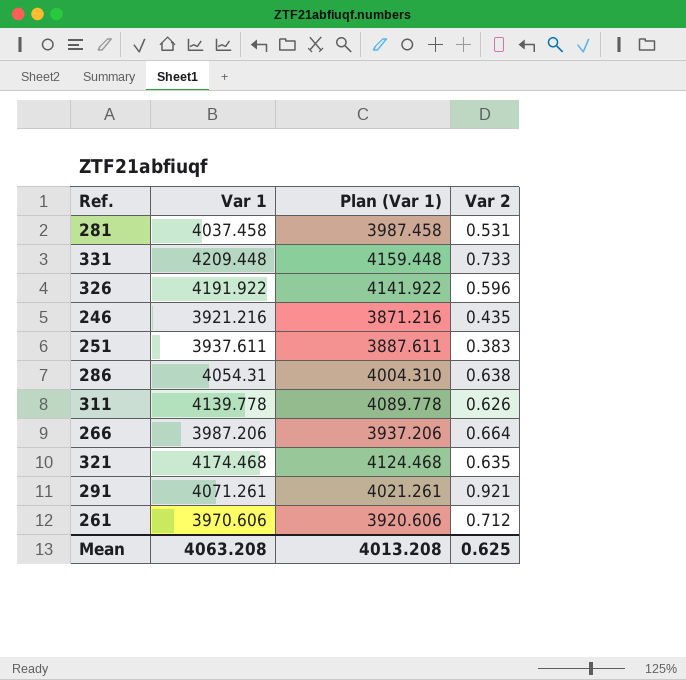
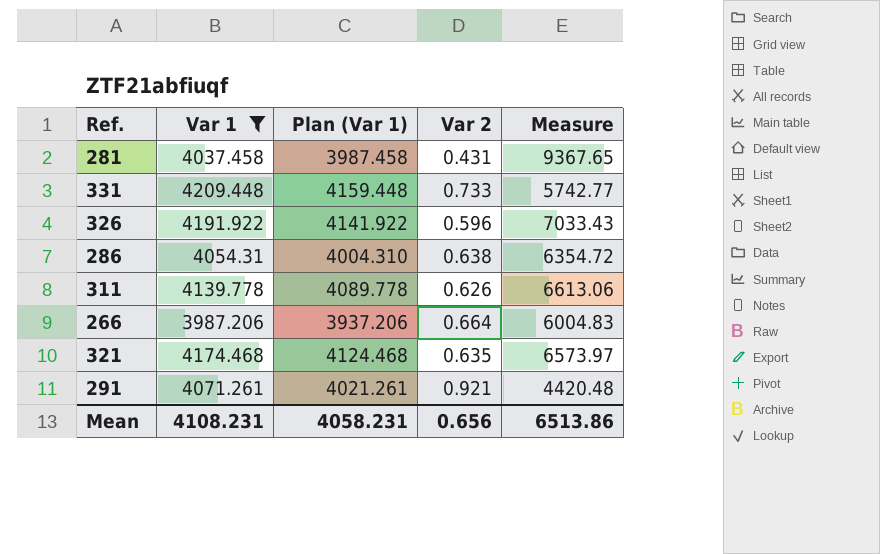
filter: none -> Var 1 >= 3987.206
column Measure | formula: none -> [Var 1] / [Var 2]
281 | Var 2: 0.531 -> 0.431
Mean | Var 1: 4063.208 -> 4108.231
Mean | Plan (Var 1): 4013.208 -> 4058.231
Mean | Var 2: 0.625 -> 0.656

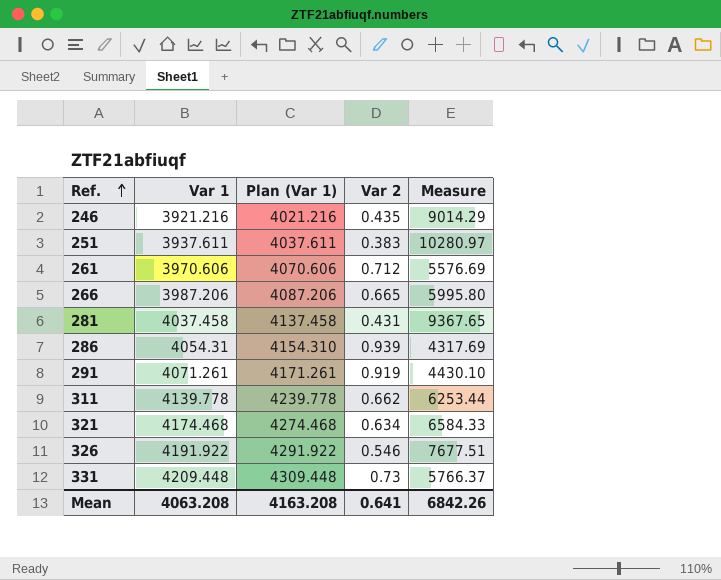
filter: Var 1 >= 3987.206 -> none
row order: none -> Ref. ascending
column Plan (Var 1) | formula: [Var 1] - 50 -> [Var 1] + 100
266 | Var 2: 0.664 -> 0.665
266 | Measure: 6004.83 -> 5995.80
286 | Var 2: 0.638 -> 0.939
286 | Measure: 6354.72 -> 4317.69
291 | Var 2: 0.921 -> 0.919
291 | Measure: 4420.48 -> 4430.10
311 | Var 2: 0.626 -> 0.662
311 | Measure: 6613.06 -> 6253.44
321 | Var 2: 0.635 -> 0.634
321 | Measure: 6573.97 -> 6584.33
326 | Var 2: 0.596 -> 0.546
326 | Measure: 7033.43 -> 7677.51
331 | Var 2: 0.733 -> 0.73
331 | Measure: 5742.77 -> 5766.37
Mean | Var 1: 4108.231 -> 4063.208
Mean | Plan (Var 1): 4058.231 -> 4163.208
Mean | Var 2: 0.656 -> 0.641
Mean | Measure: 6513.86 -> 6842.26

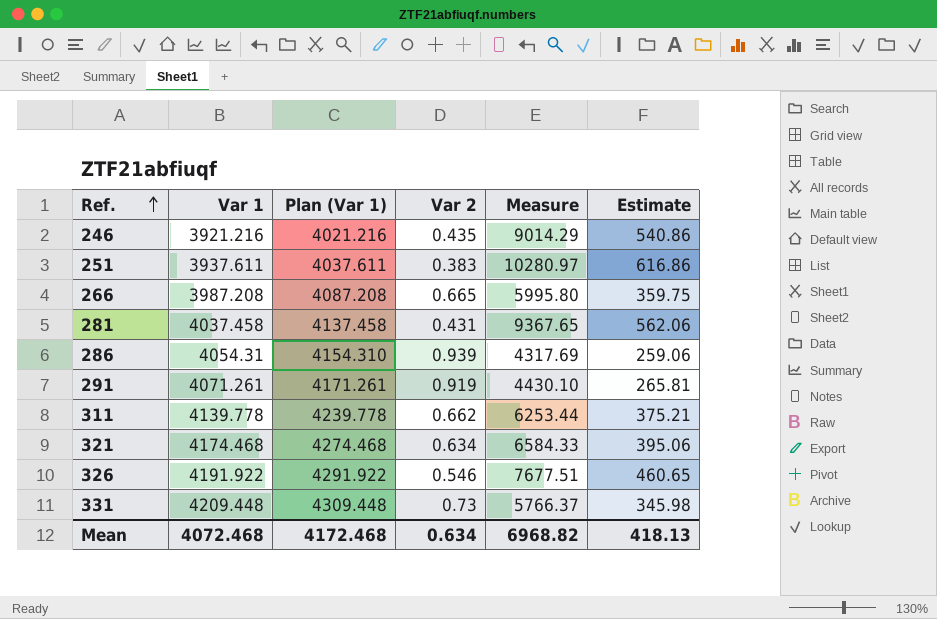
column Estimate | formula: none -> [Measure] * 0.06
row 261: 3970.606 | 4070.606 | 0.712 | 5576.69 -> none
266 | Var 1: 3987.206 -> 3987.208
266 | Plan (Var 1): 4087.206 -> 4087.208
Mean | Var 1: 4063.208 -> 4072.468
Mean | Plan (Var 1): 4163.208 -> 4172.468
Mean | Var 2: 0.641 -> 0.634
Mean | Measure: 6842.26 -> 6968.82

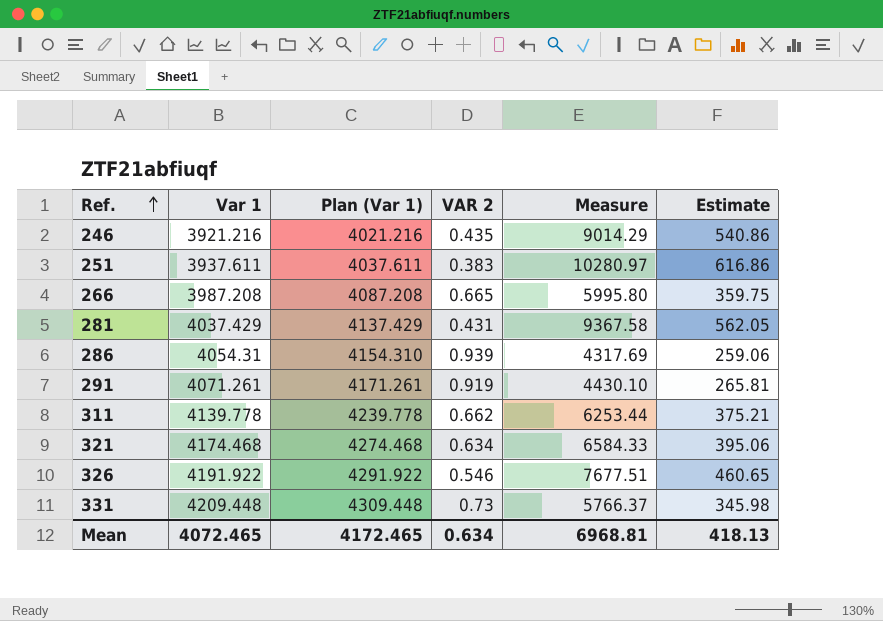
column name: Var 2 -> VAR 2
281 | Var 1: 4037.458 -> 4037.429
281 | Plan (Var 1): 4137.458 -> 4137.429
281 | Measure: 9367.65 -> 9367.58
281 | Estimate: 562.06 -> 562.05
Mean | Var 1: 4072.468 -> 4072.465
Mean | Plan (Var 1): 4172.468 -> 4172.465
Mean | Measure: 6968.82 -> 6968.81

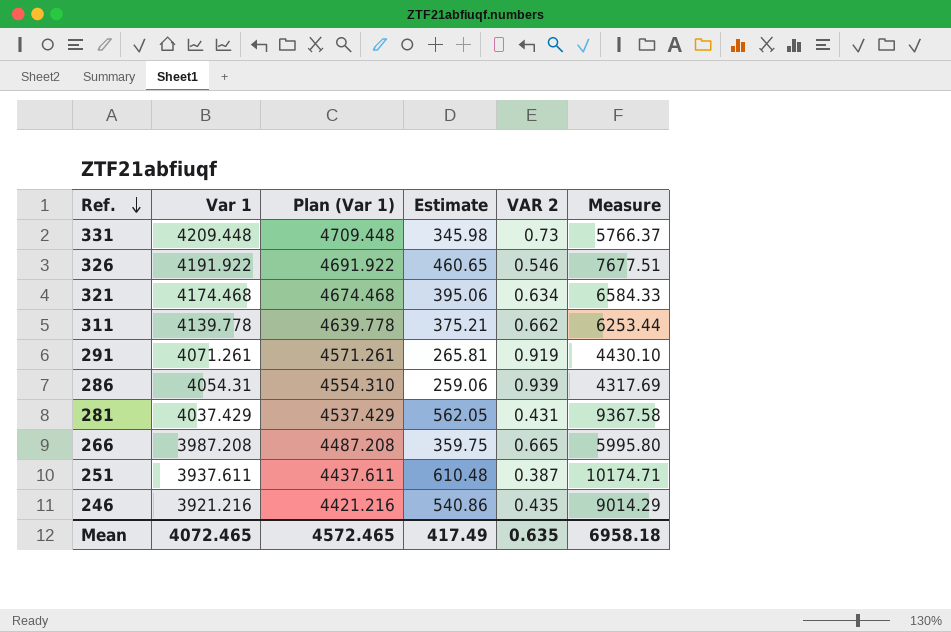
row order: Ref. ascending -> Ref. descending
column Plan (Var 1) | formula: [Var 1] + 100 -> [Var 1] + 500
column Estimate | position: 6 -> 4
251 | Estimate: 616.86 -> 610.48
251 | VAR 2: 0.383 -> 0.387
251 | Measure: 10280.97 -> 10174.71
Mean | Plan (Var 1): 4172.465 -> 4572.465
Mean | Estimate: 418.13 -> 417.49
Mean | VAR 2: 0.634 -> 0.635
Mean | Measure: 6968.81 -> 6958.18

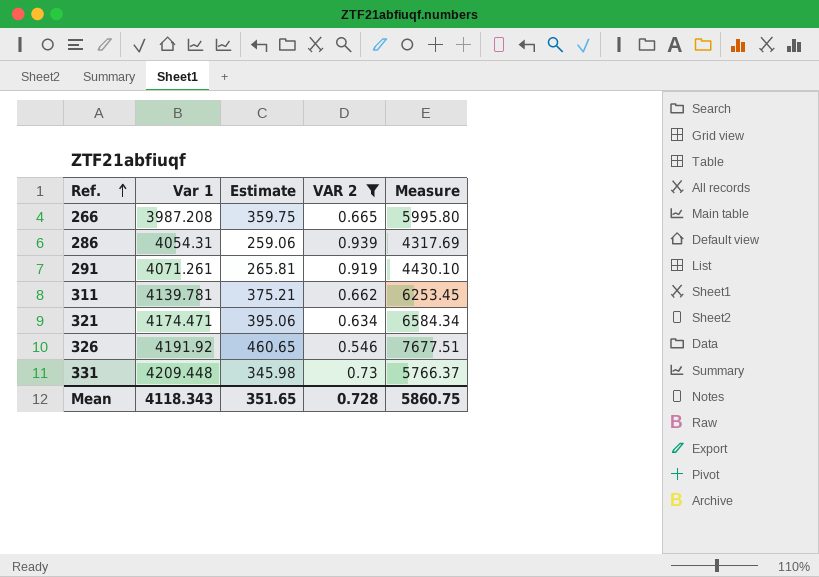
filter: none -> VAR 2 >= 0.546
row order: Ref. descending -> Ref. ascending
column Plan (Var 1) | formula: [Var 1] + 500 -> none
311 | Var 1: 4139.778 -> 4139.781
311 | Measure: 6253.44 -> 6253.45
321 | Var 1: 4174.468 -> 4174.471
321 | Measure: 6584.33 -> 6584.34
326 | Var 1: 4191.922 -> 4191.92
Mean | Var 1: 4072.465 -> 4118.343
Mean | Estimate: 417.49 -> 351.65
Mean | VAR 2: 0.635 -> 0.728
Mean | Measure: 6958.18 -> 5860.75

